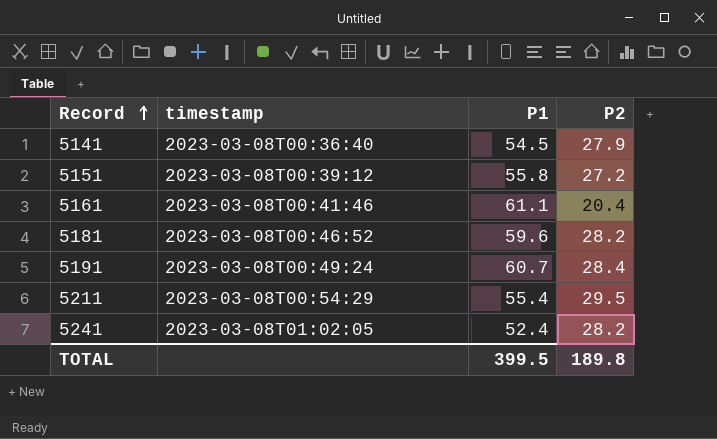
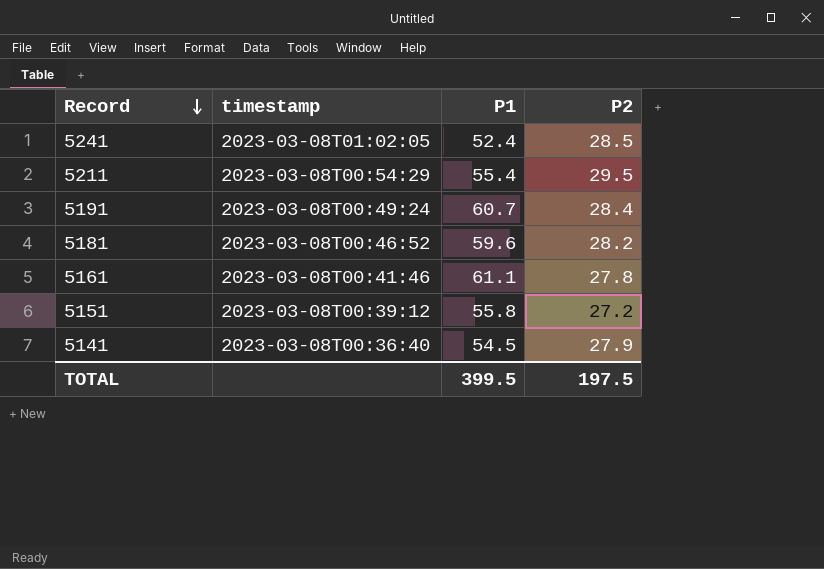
row order: Record ascending -> Record descending
5241 | P2: 28.2 -> 28.5
5161 | P2: 20.4 -> 27.8
TOTAL | P2: 189.8 -> 197.5

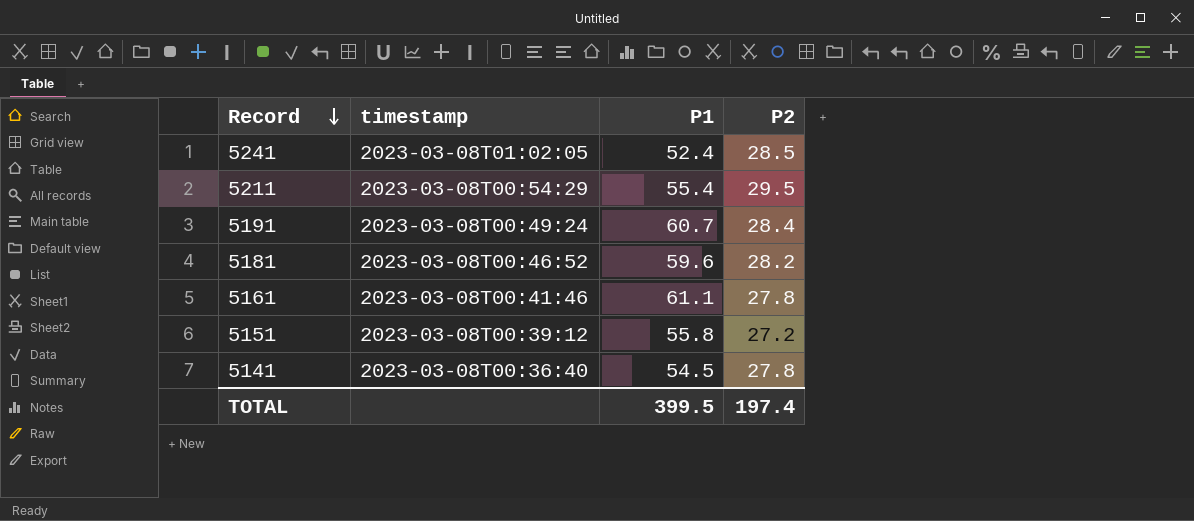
5141 | P2: 27.9 -> 27.8
TOTAL | P2: 197.5 -> 197.4

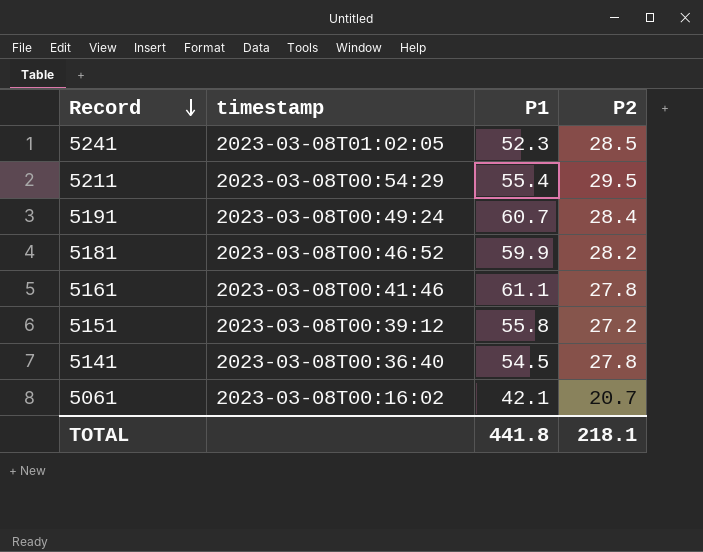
5241 | P1: 52.4 -> 52.3
5181 | P1: 59.6 -> 59.9
row 5061: none -> 2023-03-08T00:16:02 | 42.1 | 20.7
TOTAL | P1: 399.5 -> 441.8
TOTAL | P2: 197.4 -> 218.1

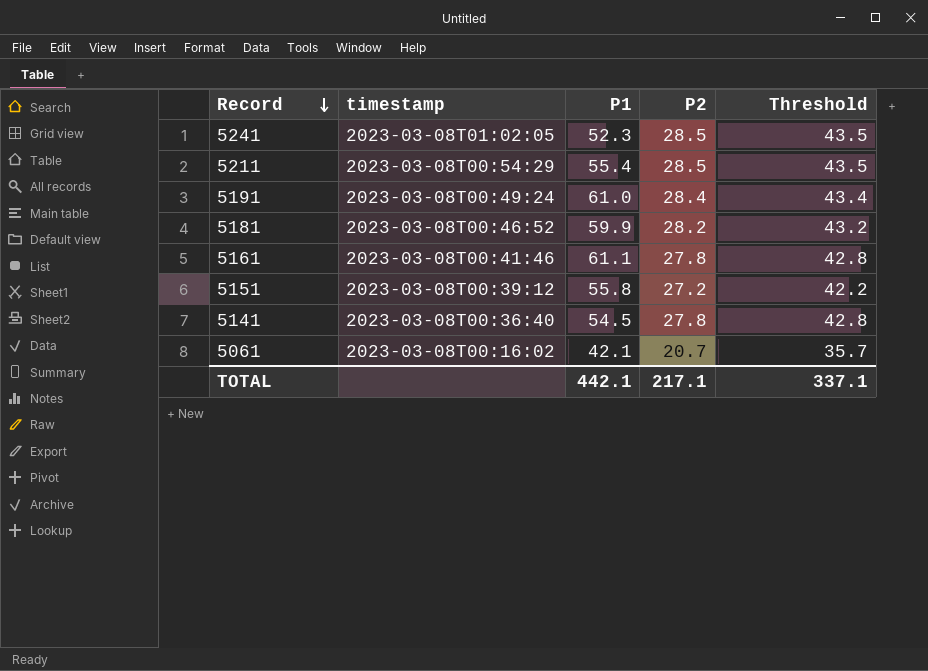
column Threshold | formula: none -> [P2] + 15
5211 | P2: 29.5 -> 28.5
5191 | P1: 60.7 -> 61.0
TOTAL | P1: 441.8 -> 442.1
TOTAL | P2: 218.1 -> 217.1

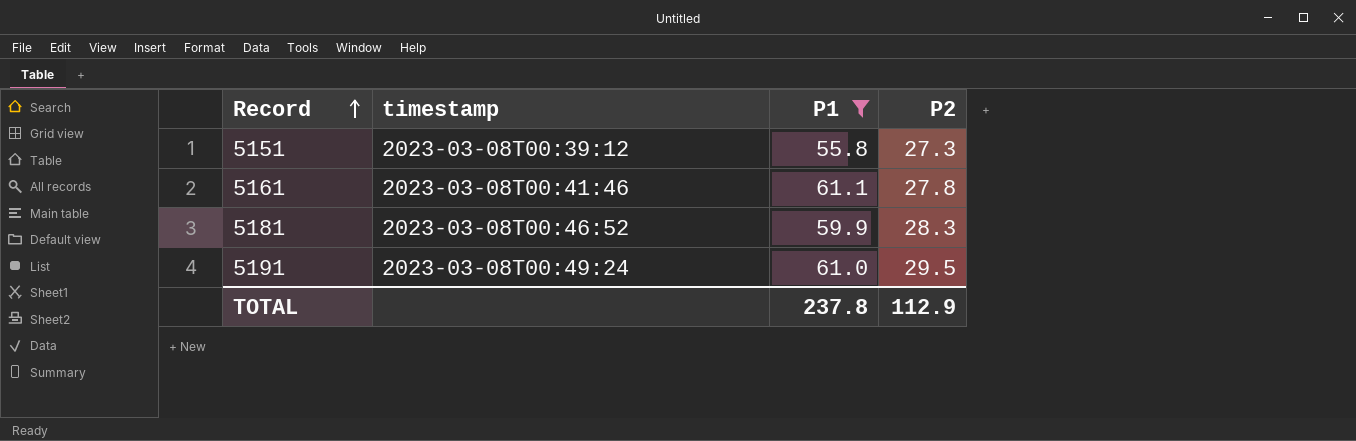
filter: none -> P1 >= 55.8
row order: Record descending -> Record ascending
column Threshold | formula: [P2] + 15 -> none
5151 | P2: 27.2 -> 27.3
5181 | P2: 28.2 -> 28.3
5191 | P2: 28.4 -> 29.5
TOTAL | P1: 442.1 -> 237.8
TOTAL | P2: 217.1 -> 112.9

